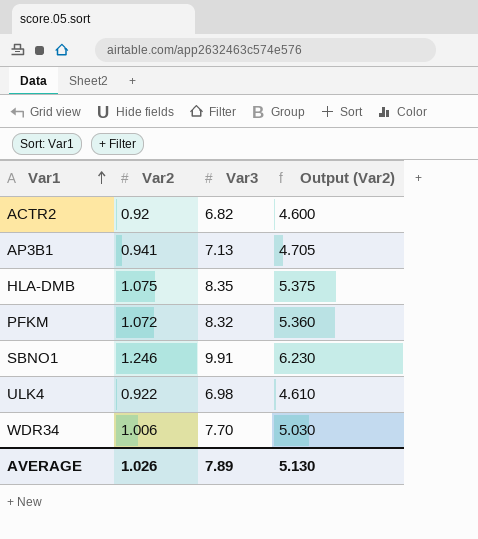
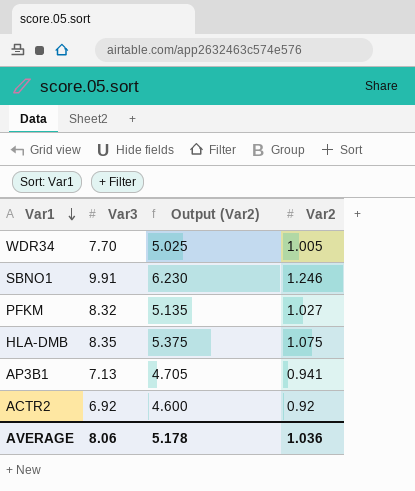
row order: Var1 ascending -> Var1 descending
column Var2 | position: 2 -> 4
row ULK4: 0.922 | 6.98 | 4.610 -> none
WDR34 | Output (Var2): 5.030 -> 5.025
WDR34 | Var2: 1.006 -> 1.005
PFKM | Output (Var2): 5.360 -> 5.135
PFKM | Var2: 1.072 -> 1.027
ACTR2 | Var3: 6.82 -> 6.92
AVERAGE | Var3: 7.89 -> 8.06
AVERAGE | Output (Var2): 5.130 -> 5.178
AVERAGE | Var2: 1.026 -> 1.036

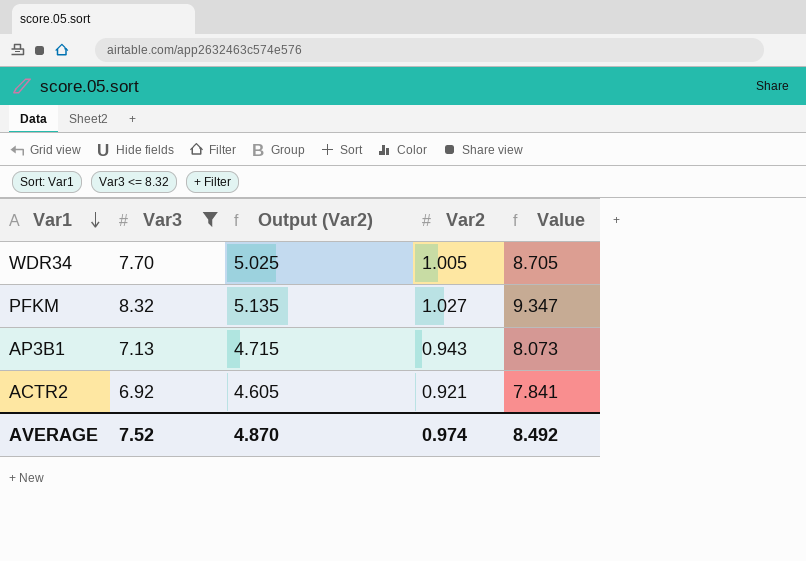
filter: none -> Var3 <= 8.32
column Value | formula: none -> [Var3] + [Var2]
AP3B1 | Output (Var2): 4.705 -> 4.715
AP3B1 | Var2: 0.941 -> 0.943
ACTR2 | Output (Var2): 4.600 -> 4.605
ACTR2 | Var2: 0.92 -> 0.921
AVERAGE | Var3: 8.06 -> 7.52
AVERAGE | Output (Var2): 5.178 -> 4.870
AVERAGE | Var2: 1.036 -> 0.974

